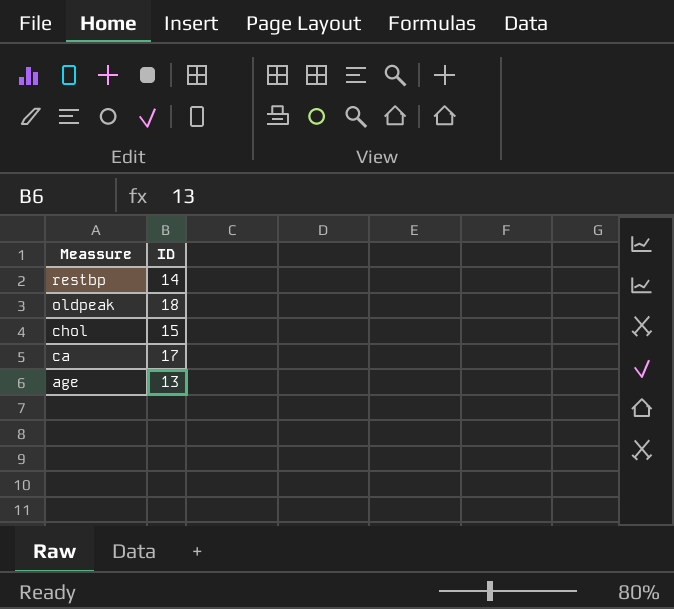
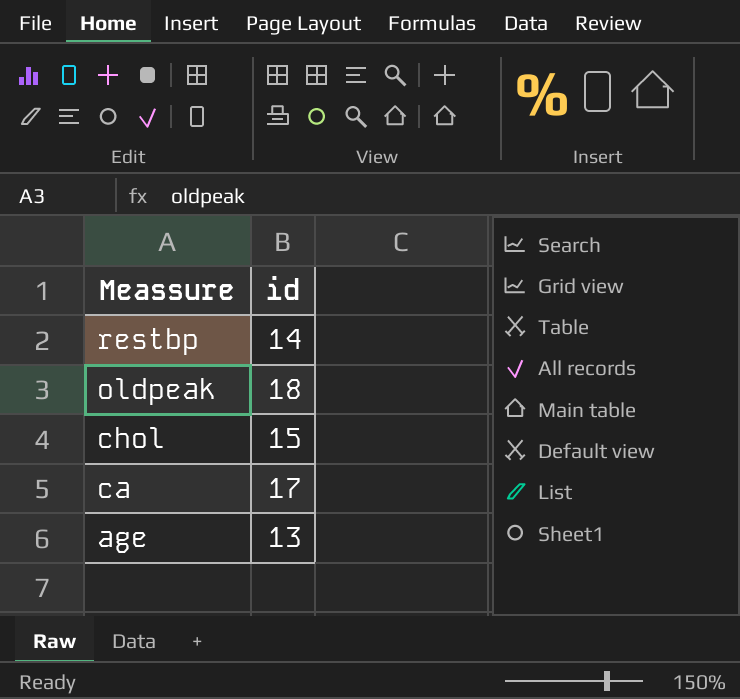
column name: ID -> id

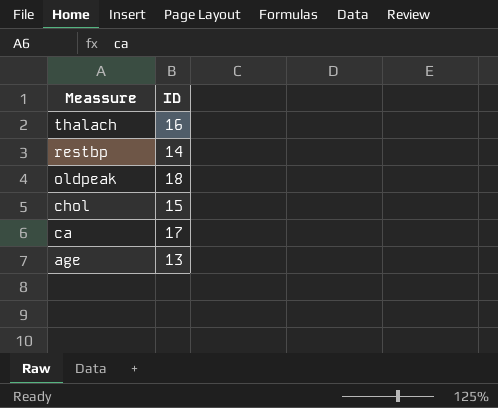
column name: id -> ID
row thalach: none -> 16

